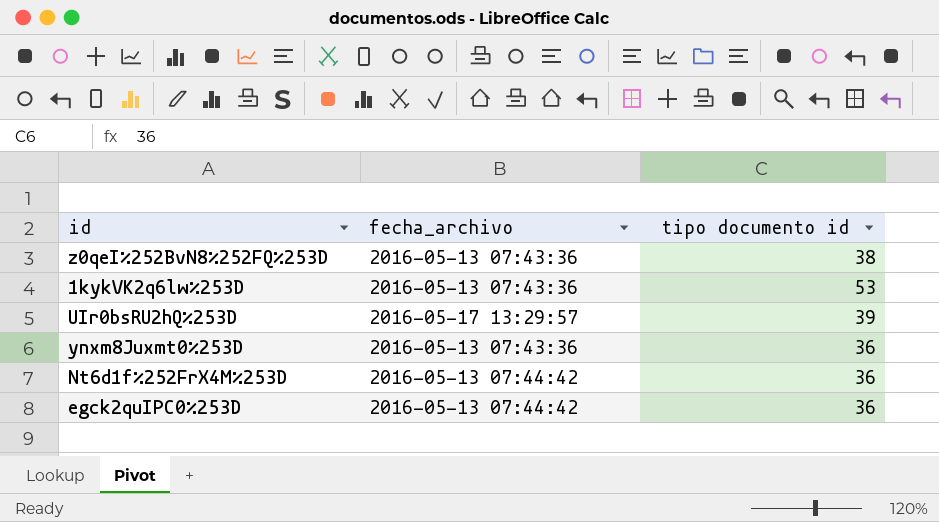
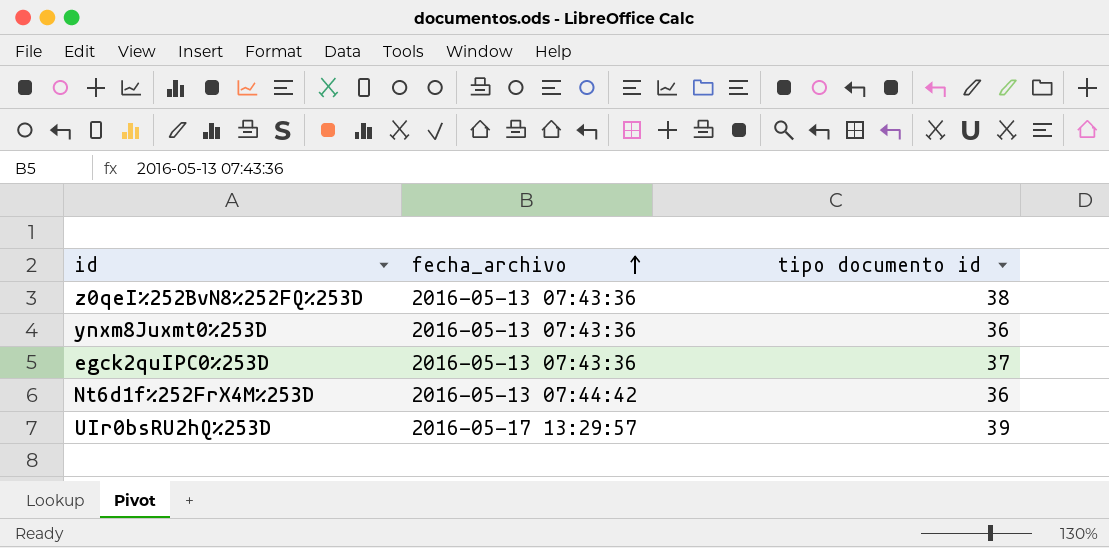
row order: none -> fecha_archivo ascending
row 1kykVK2q6lw%253D: 2016-05-13 07:43:36 | 53 -> none
egck2quIPC0%253D | fecha_archivo: 2016-05-13 07:44:42 -> 2016-05-13 07:43:36
egck2quIPC0%253D | tipo documento id: 36 -> 37

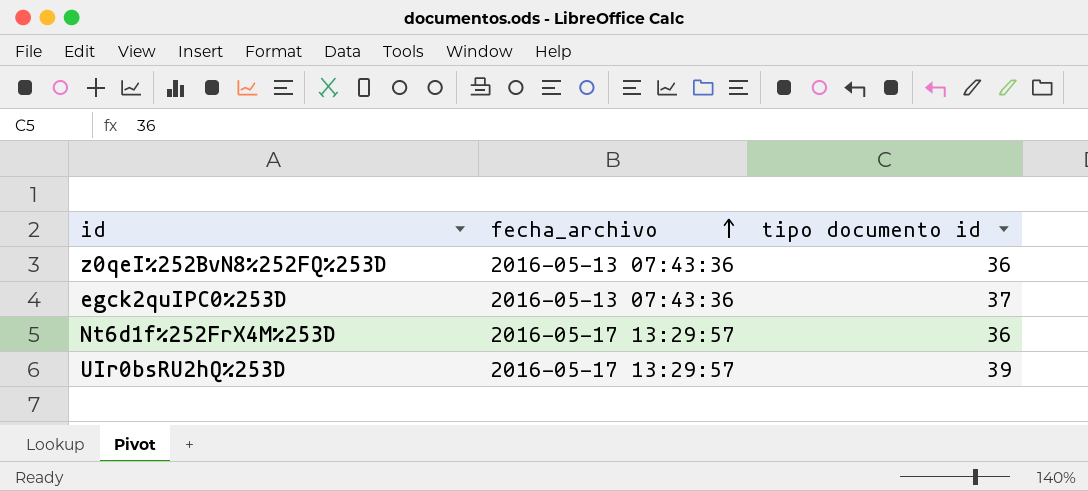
row ynxm8Juxmt0%253D: 2016-05-13 07:43:36 | 36 -> none
z0qeI%252BvN8%252FQ%253D | tipo documento id: 38 -> 36
Nt6d1f%252FrX4M%253D | fecha_archivo: 2016-05-13 07:44:42 -> 2016-05-17 13:29:57

